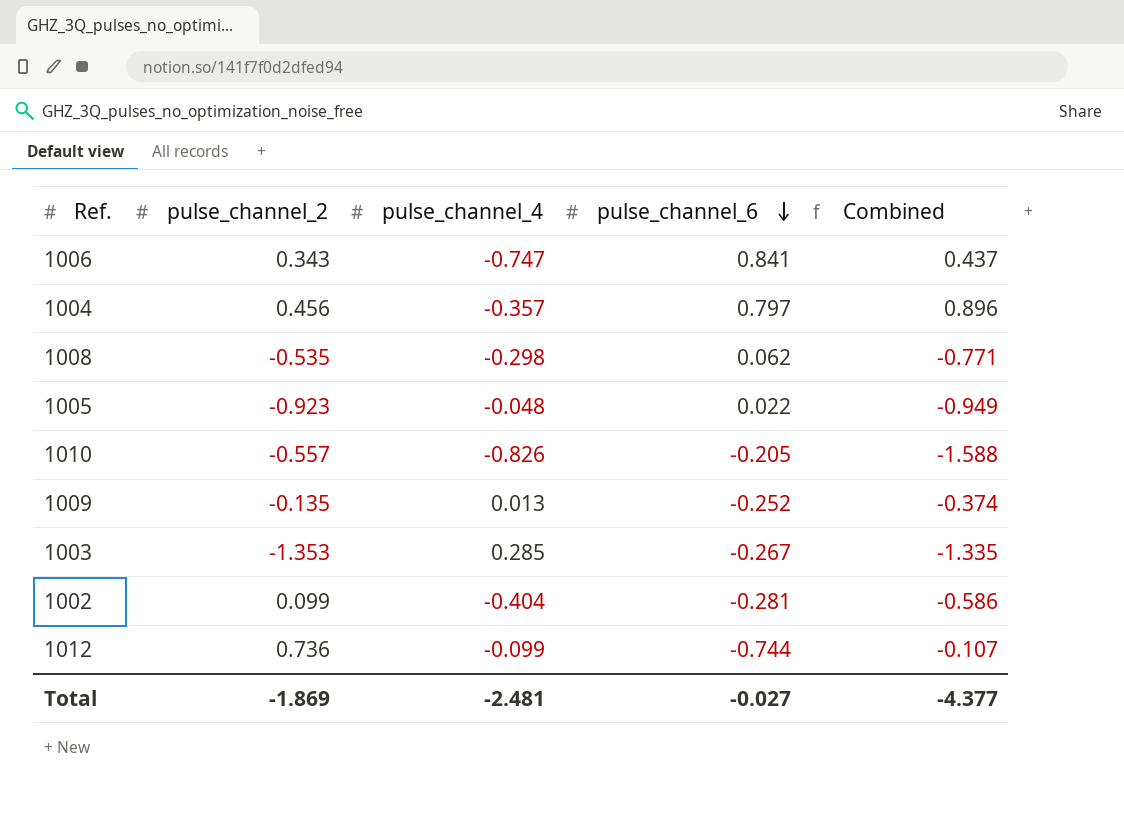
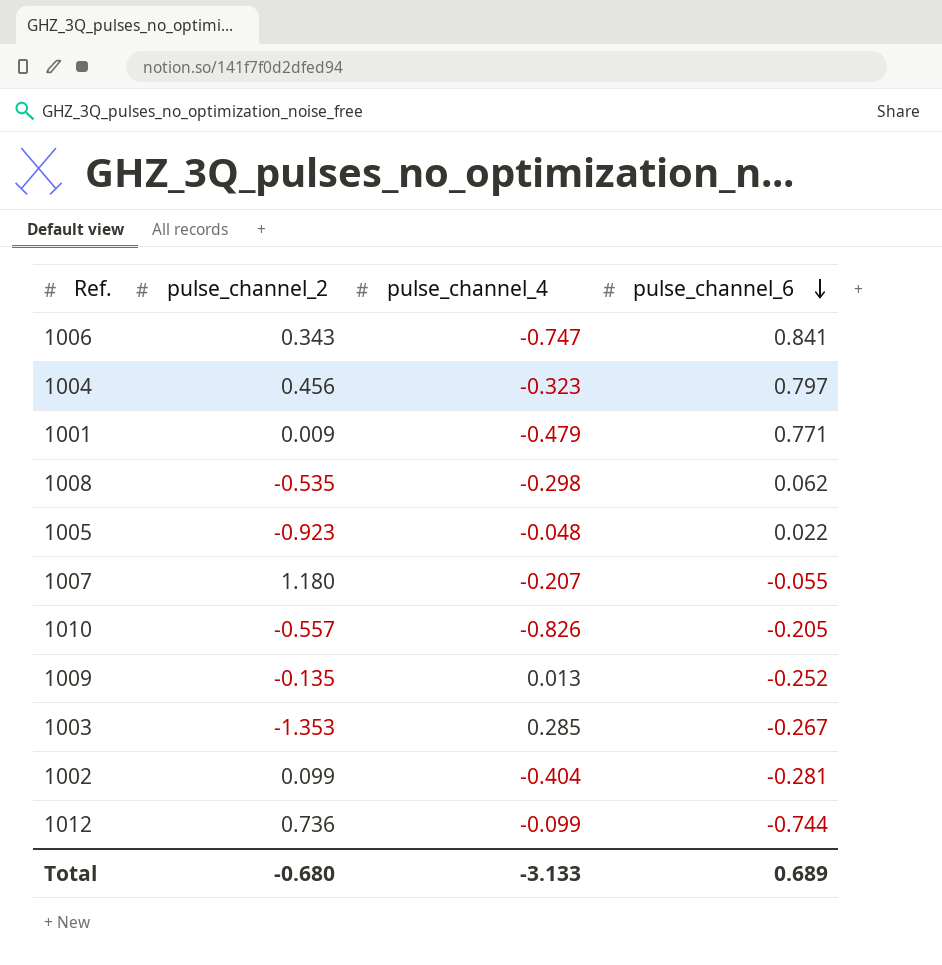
column Combined | formula: [pulse_channel_2] + [pulse_channel_4] + [pulse_channel_6] -> none
1004 | pulse_channel_4: -0.357 -> -0.323
row 1001: none -> 0.009 | -0.479 | 0.771
row 1007: none -> 1.180 | -0.207 | -0.055
Total | pulse_channel_2: -1.869 -> -0.680
Total | pulse_channel_4: -2.481 -> -3.133
Total | pulse_channel_6: -0.027 -> 0.689

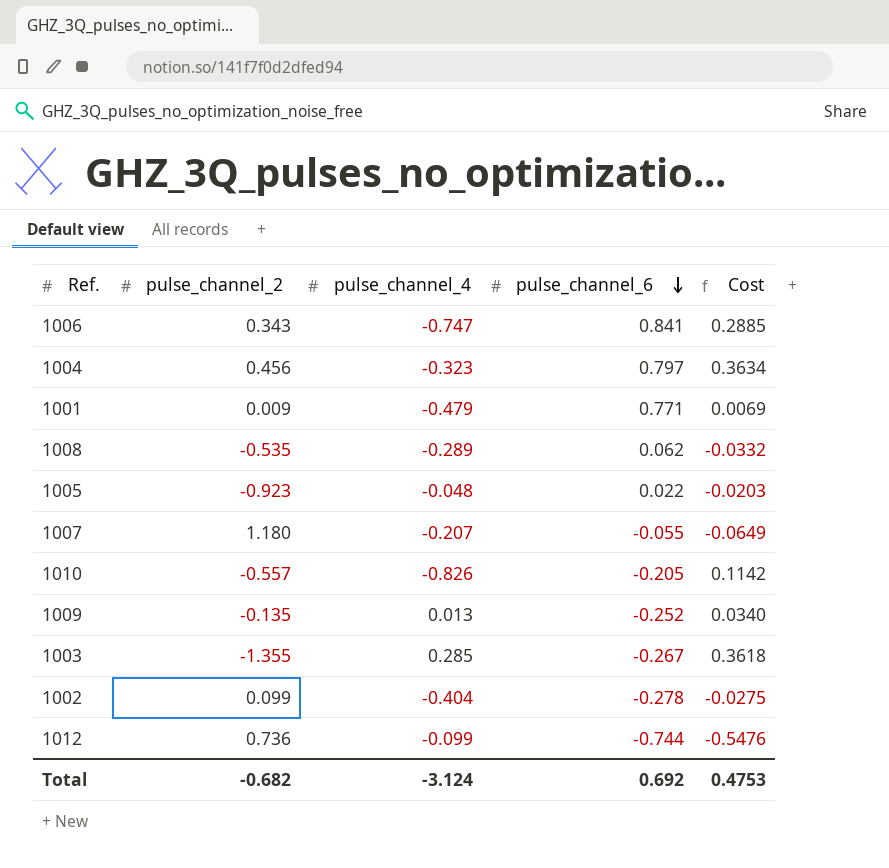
column Cost | formula: none -> [pulse_channel_2] * [pulse_channel_6]
1008 | pulse_channel_4: -0.298 -> -0.289
1003 | pulse_channel_2: -1.353 -> -1.355
1002 | pulse_channel_6: -0.281 -> -0.278
Total | pulse_channel_2: -0.680 -> -0.682
Total | pulse_channel_4: -3.133 -> -3.124
Total | pulse_channel_6: 0.689 -> 0.692

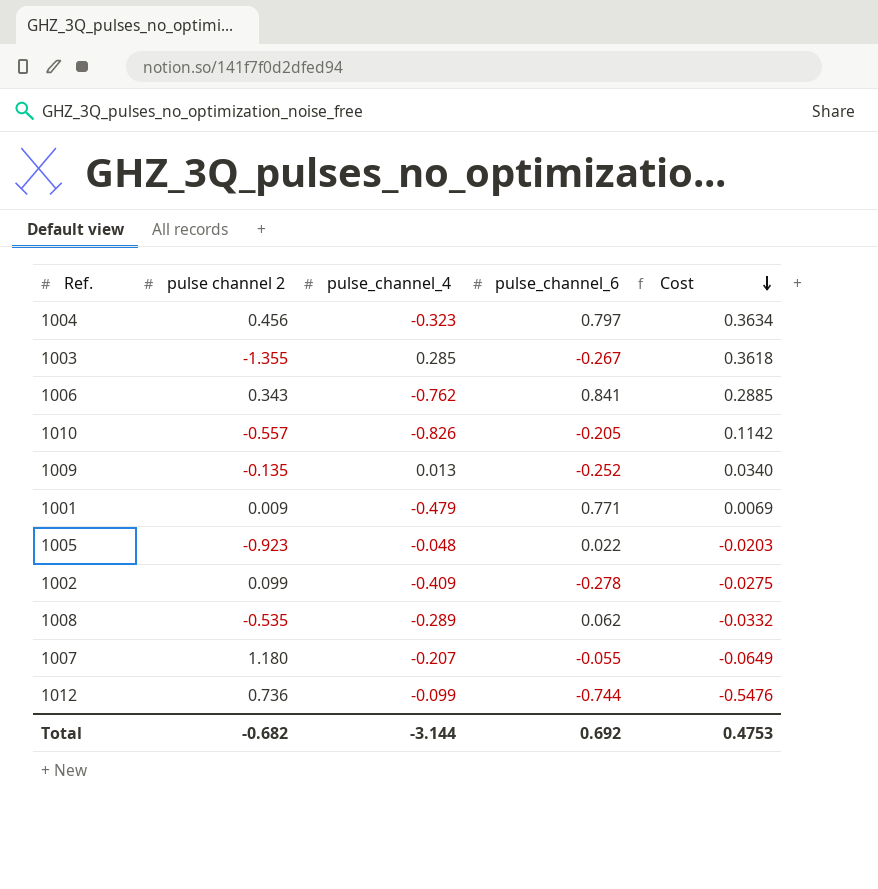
row order: pulse_channel_6 descending -> Cost descending
column name: pulse_channel_2 -> pulse channel 2
1006 | pulse_channel_4: -0.747 -> -0.762
1002 | pulse_channel_4: -0.404 -> -0.409
Total | pulse_channel_4: -3.124 -> -3.144

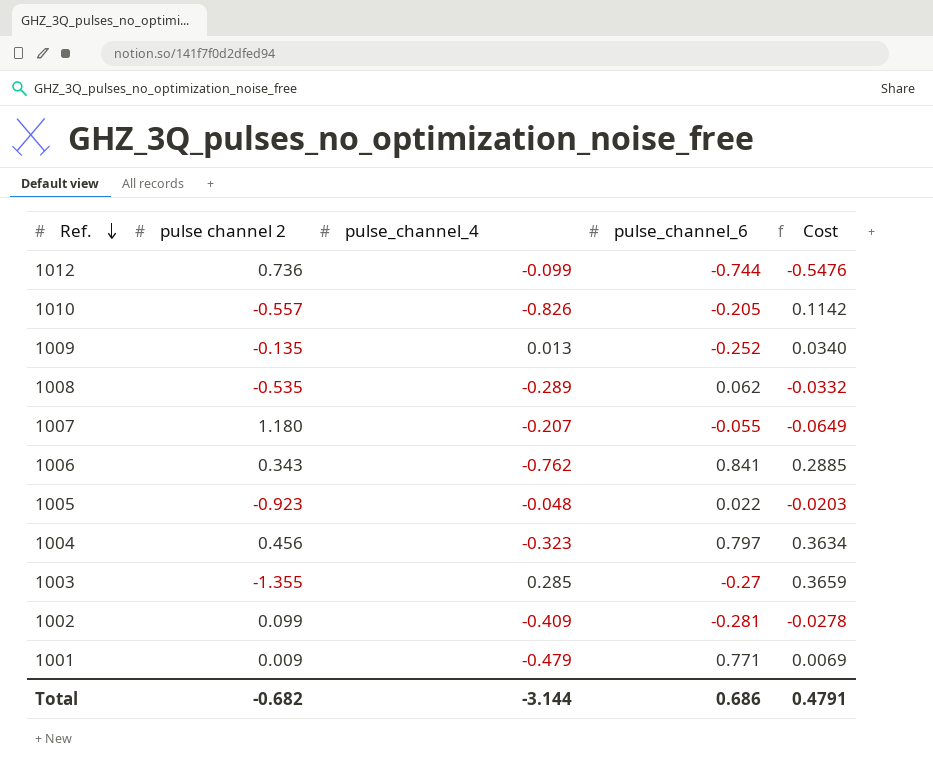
row order: Cost descending -> Ref. descending
1003 | pulse_channel_6: -0.267 -> -0.27
1003 | Cost: 0.3618 -> 0.3659
1002 | pulse_channel_6: -0.278 -> -0.281
1002 | Cost: -0.0275 -> -0.0278
Total | pulse_channel_6: 0.692 -> 0.686
Total | Cost: 0.4753 -> 0.4791

